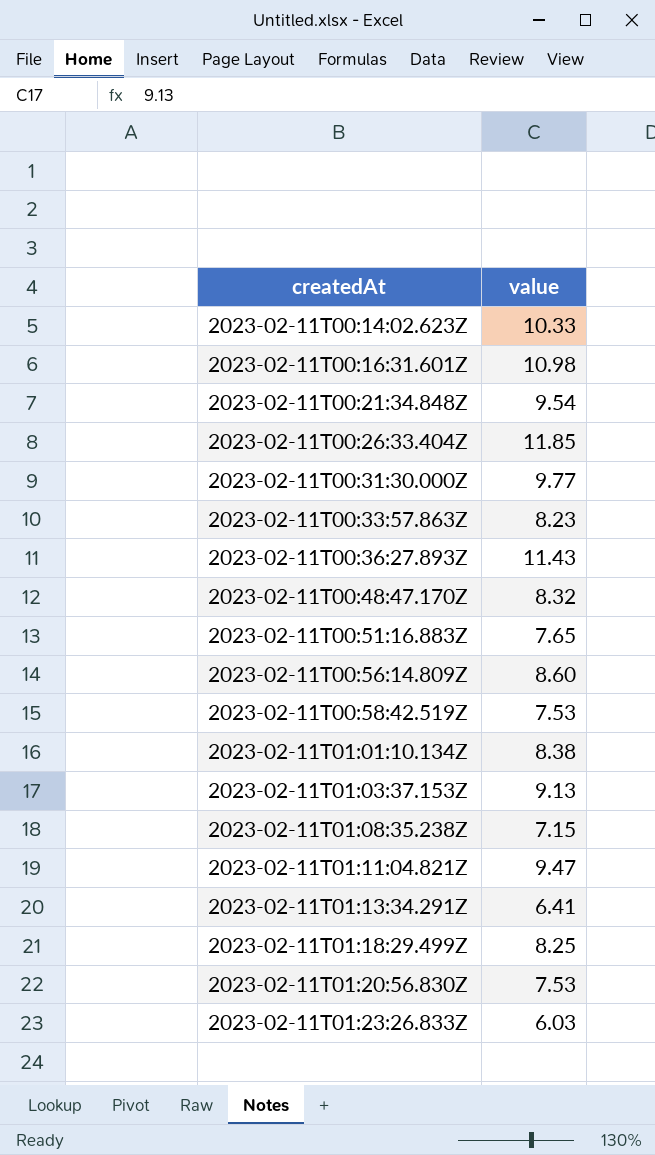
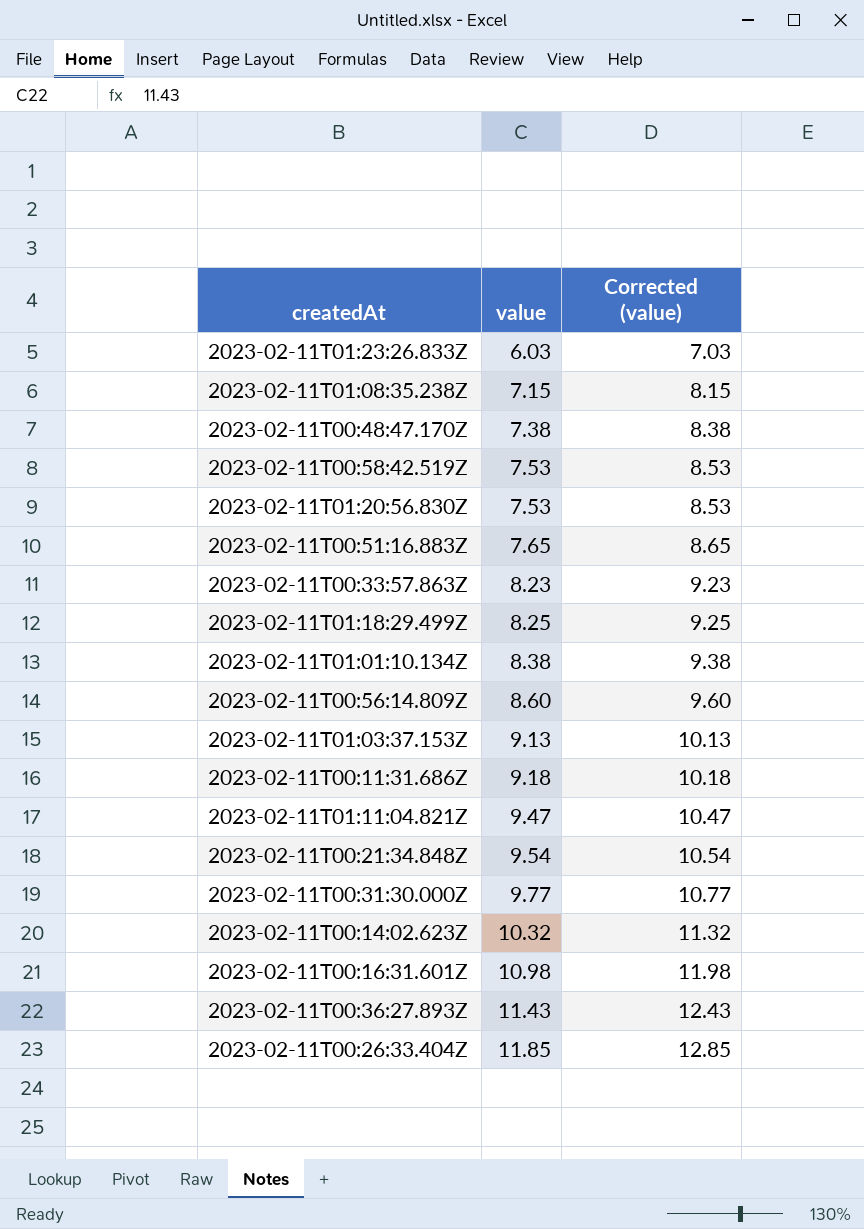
row order: createdAt ascending -> value ascending
column Corrected (value) | formula: none -> [value] + 1
row 2023-02-11T01:13:34.291Z: 6.41 -> none
2023-02-11T00:48:47.170Z | value: 8.32 -> 7.38
row 2023-02-11T00:11:31.686Z: none -> 9.18 | 10.18
2023-02-11T00:14:02.623Z | value: 10.33 -> 10.32

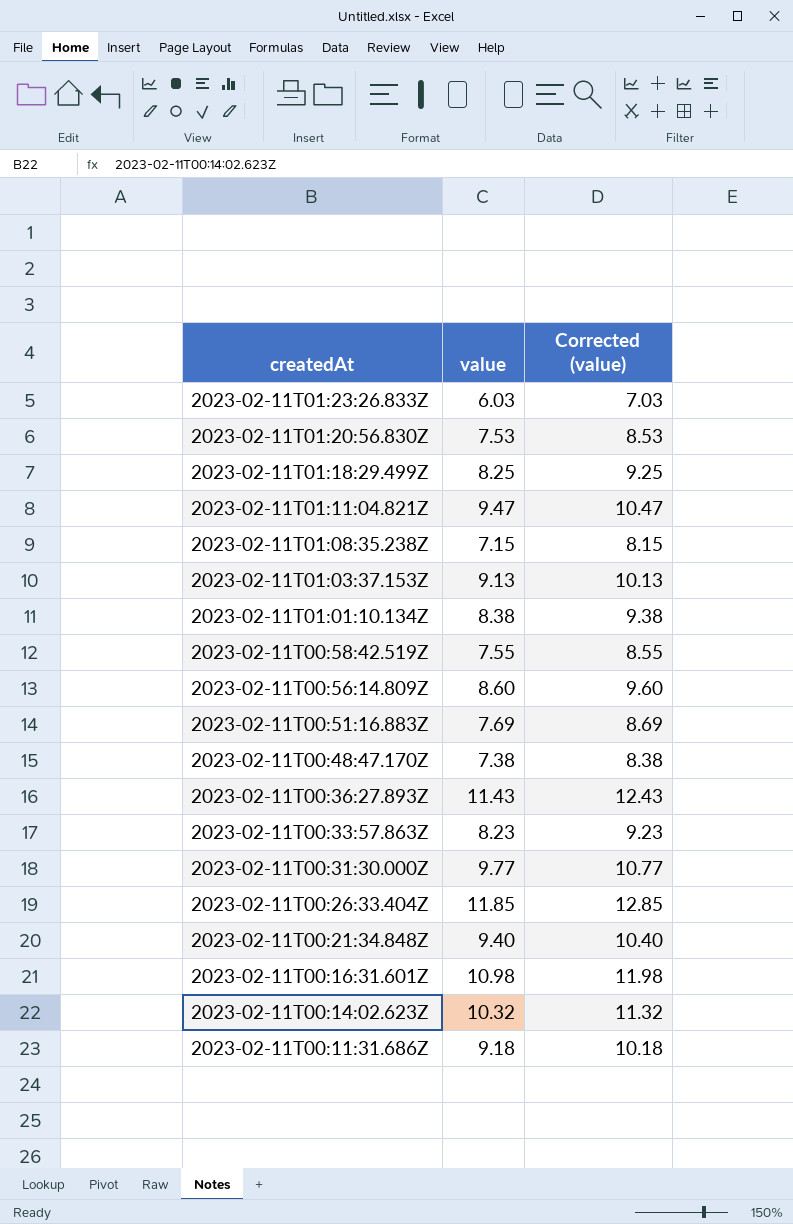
row order: value ascending -> createdAt descending
2023-02-11T00:58:42.519Z | value: 7.53 -> 7.55
2023-02-11T00:58:42.519Z | Corrected (value): 8.53 -> 8.55
2023-02-11T00:51:16.883Z | value: 7.65 -> 7.69
2023-02-11T00:51:16.883Z | Corrected (value): 8.65 -> 8.69
2023-02-11T00:21:34.848Z | value: 9.54 -> 9.40
2023-02-11T00:21:34.848Z | Corrected (value): 10.54 -> 10.40

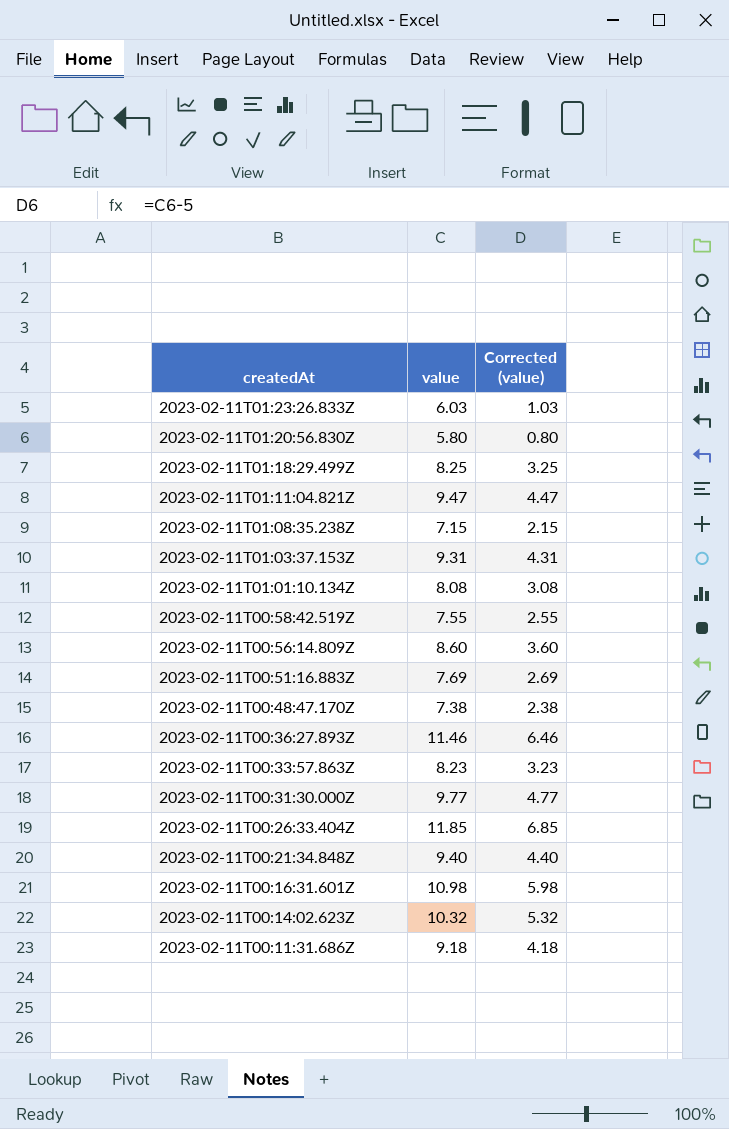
column Corrected (value) | formula: [value] + 1 -> [value] - 5
2023-02-11T01:20:56.830Z | value: 7.53 -> 5.80
2023-02-11T01:03:37.153Z | value: 9.13 -> 9.31
2023-02-11T01:01:10.134Z | value: 8.38 -> 8.08
2023-02-11T00:36:27.893Z | value: 11.43 -> 11.46

